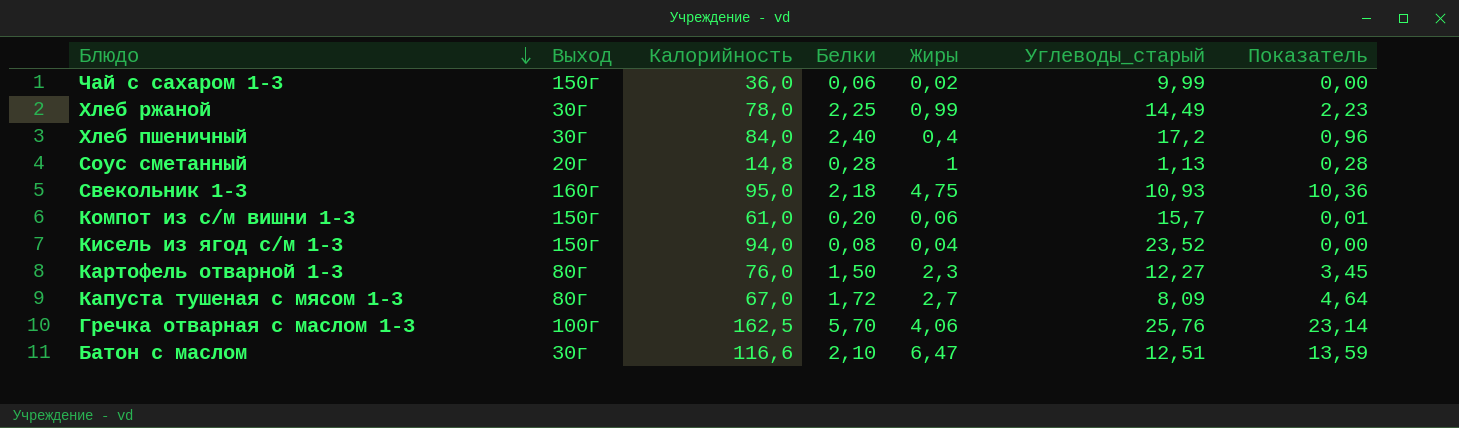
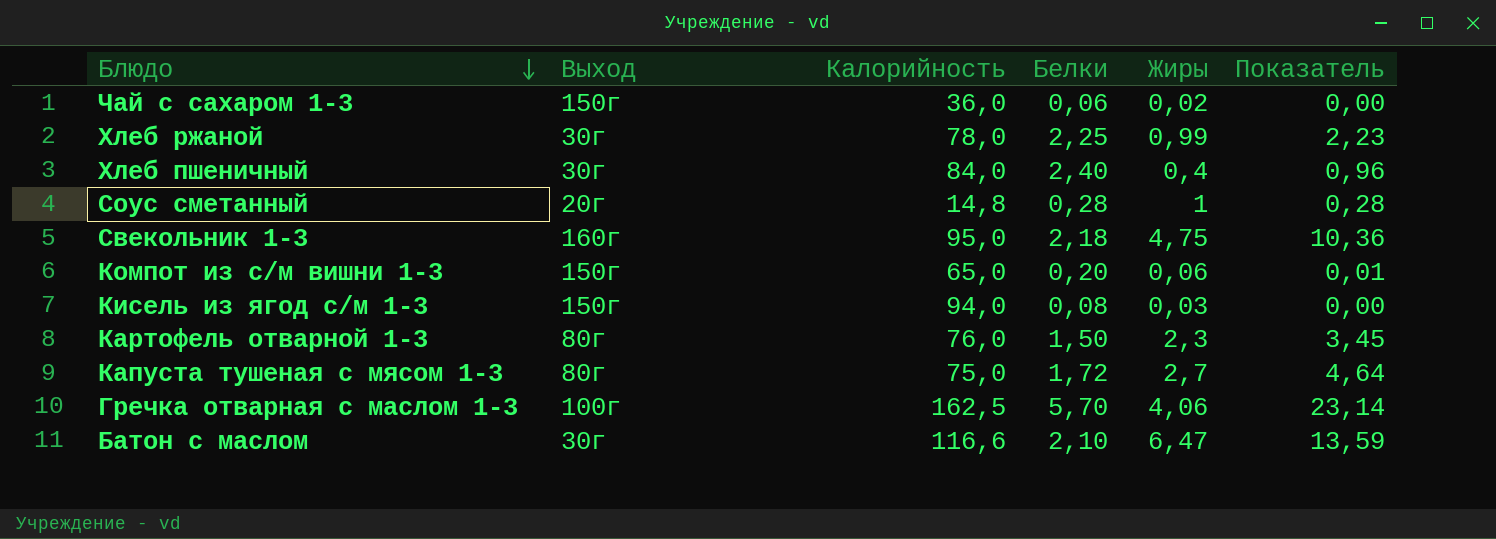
column Углеводы_старый | position: 6 -> none
Компот из с/м вишни 1-3 | Калорийность: 61,0 -> 65,0
Кисель из ягод с/м 1-3 | Жиры: 0,04 -> 0,03
Капуста тушеная с мясом 1-3 | Калорийность: 67,0 -> 75,0

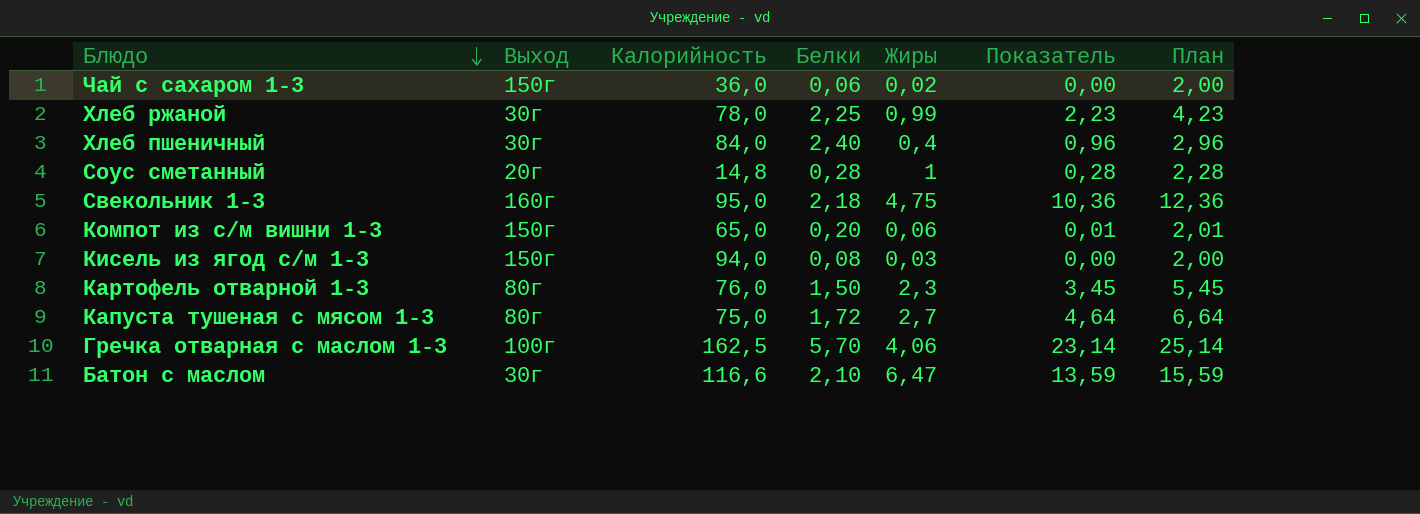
column План | formula: none -> [Показатель] + 2

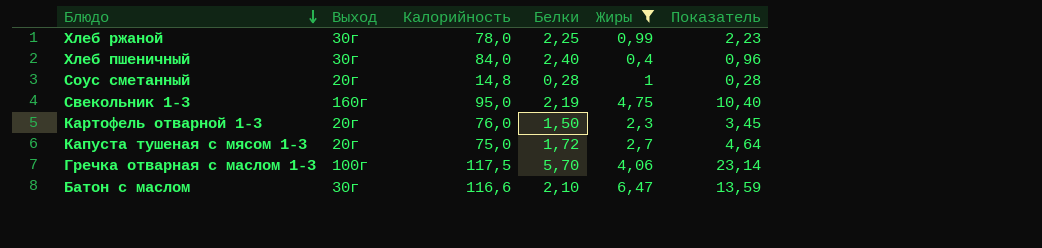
filter: none -> Жиры >= 0,4
column План | formula: [Показатель] + 2 -> none
Свекольник 1-3 | Белки: 2,18 -> 2,19
Свекольник 1-3 | Показатель: 10,36 -> 10,40
Картофель отварной 1-3 | Выход: 80г -> 20г
Капуста тушеная с мясом 1-3 | Выход: 80г -> 20г
Гречка отварная с маслом 1-3 | Калорийность: 162,5 -> 117,5

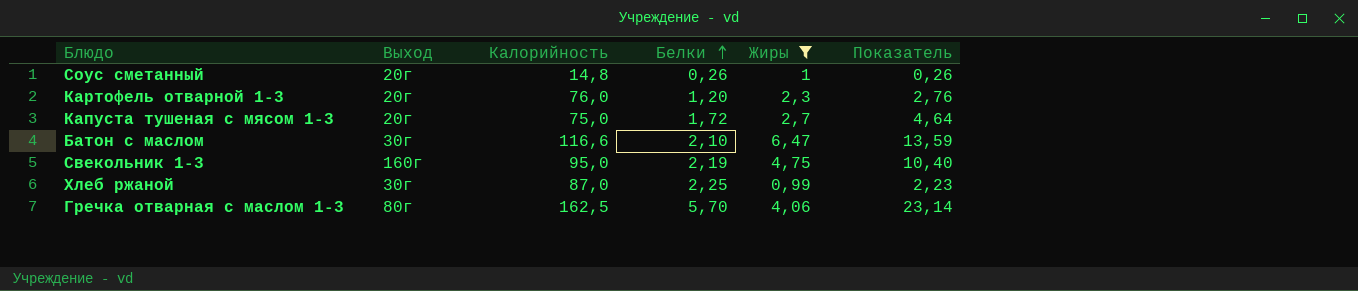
row order: Блюдо descending -> Белки ascending
row Хлеб пшеничный: 30г | 84,0 | 2,40 | 0,4 | 0,96 -> none
Соус сметанный | Белки: 0,28 -> 0,26
Соус сметанный | Показатель: 0,28 -> 0,26
Картофель отварной 1-3 | Белки: 1,50 -> 1,20
Картофель отварной 1-3 | Показатель: 3,45 -> 2,76
Хлеб ржаной | Калорийность: 78,0 -> 87,0
Гречка отварная с маслом 1-3 | Выход: 100г -> 80г
Гречка отварная с маслом 1-3 | Калорийность: 117,5 -> 162,5

